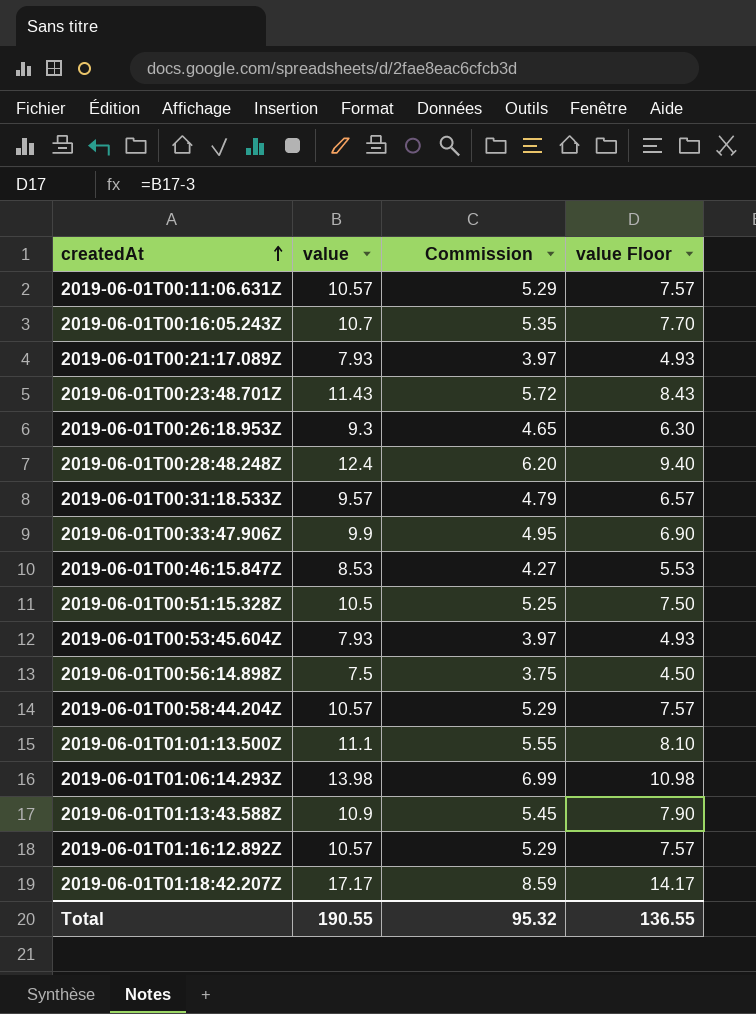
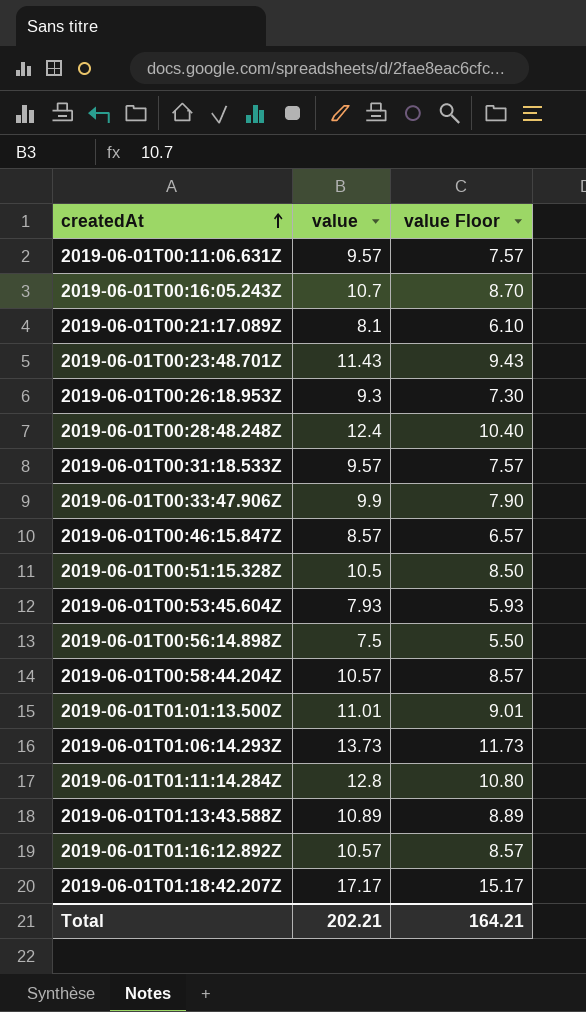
column Commission | formula: [value] * 0.5 -> none
column value Floor | formula: [value] - 3 -> [value] - 2
2019-06-01T00:11:06.631Z | value: 10.57 -> 9.57
2019-06-01T00:21:17.089Z | value: 7.93 -> 8.1
2019-06-01T00:46:15.847Z | value: 8.53 -> 8.57
2019-06-01T01:01:13.500Z | value: 11.1 -> 11.01
2019-06-01T01:06:14.293Z | value: 13.98 -> 13.73
row 2019-06-01T01:11:14.284Z: none -> 12.8 | 10.80
2019-06-01T01:13:43.588Z | value: 10.9 -> 10.89
Total | value: 190.55 -> 202.21
Total | value Floor: 136.55 -> 164.21

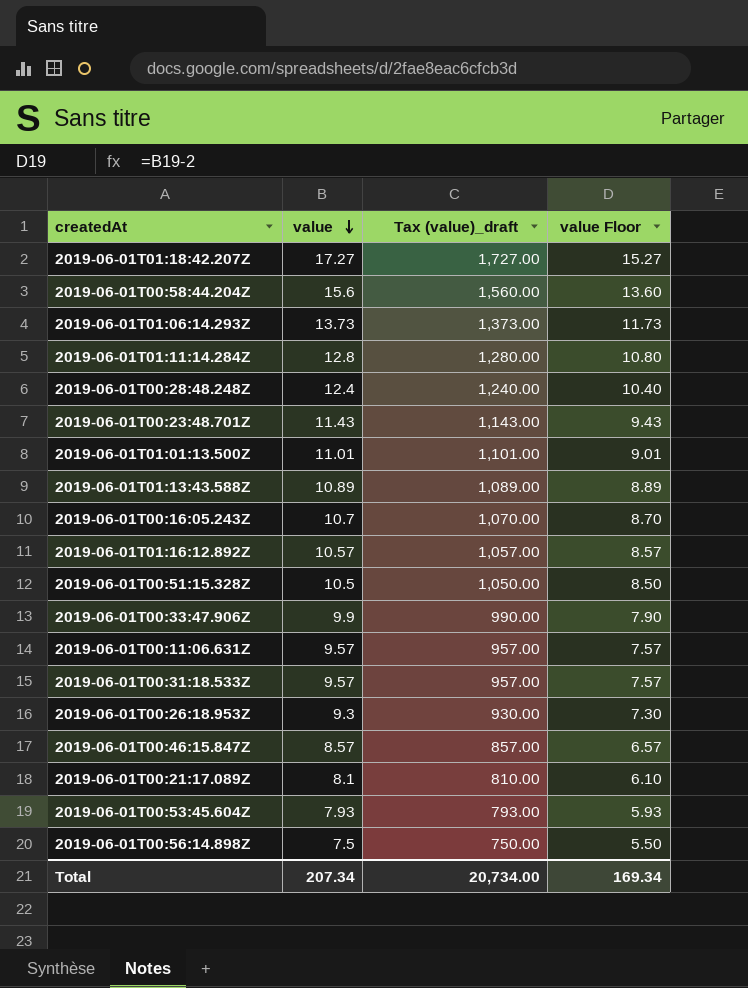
row order: createdAt ascending -> value descending
column Tax (value)_draft | formula: none -> [value] * 100
2019-06-01T01:18:42.207Z | value: 17.17 -> 17.27
2019-06-01T01:18:42.207Z | value Floor: 15.17 -> 15.27
2019-06-01T00:58:44.204Z | value: 10.57 -> 15.6
2019-06-01T00:58:44.204Z | value Floor: 8.57 -> 13.60
Total | value: 202.21 -> 207.34
Total | value Floor: 164.21 -> 169.34

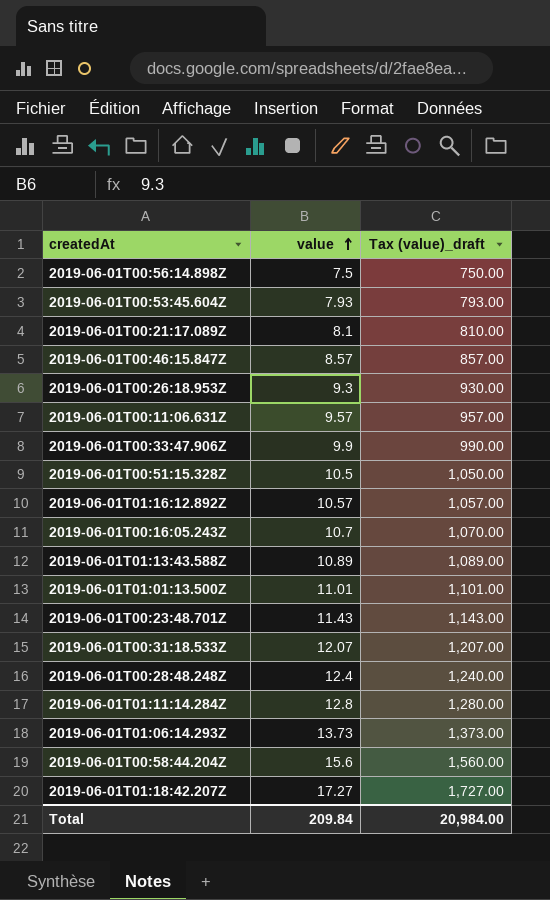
row order: value descending -> value ascending
column value Floor | formula: [value] - 2 -> none
2019-06-01T00:31:18.533Z | value: 9.57 -> 12.07
2019-06-01T00:31:18.533Z | Tax (value)_draft: 957.00 -> 1,207.00
Total | value: 207.34 -> 209.84
Total | Tax (value)_draft: 20,734.00 -> 20,984.00

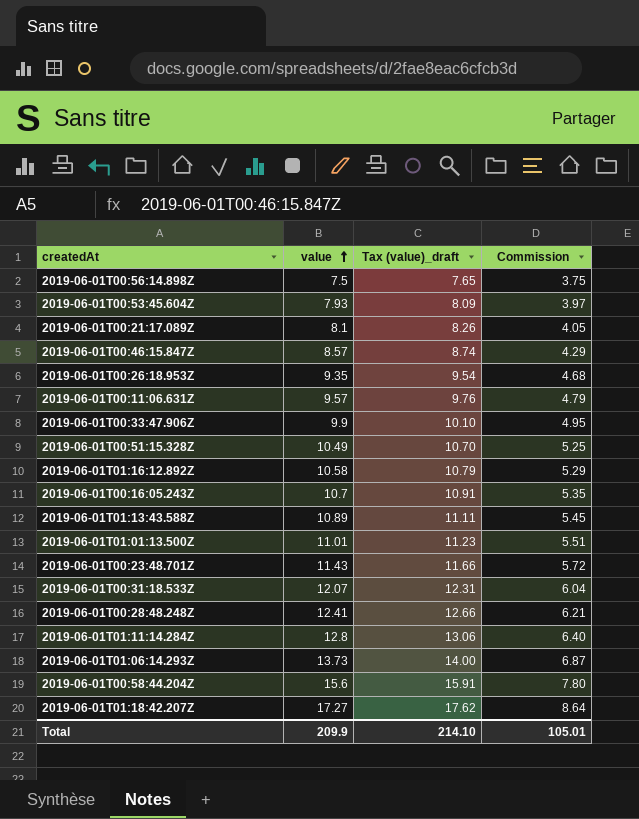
column Tax (value)_draft | formula: [value] * 100 -> [value] * 1.02
column Commission | formula: none -> [value] * 0.5
2019-06-01T00:26:18.953Z | value: 9.3 -> 9.35
2019-06-01T00:51:15.328Z | value: 10.5 -> 10.49
2019-06-01T01:16:12.892Z | value: 10.57 -> 10.58
2019-06-01T00:28:48.248Z | value: 12.4 -> 12.41
Total | value: 209.84 -> 209.9
Total | Tax (value)_draft: 20,984.00 -> 214.10

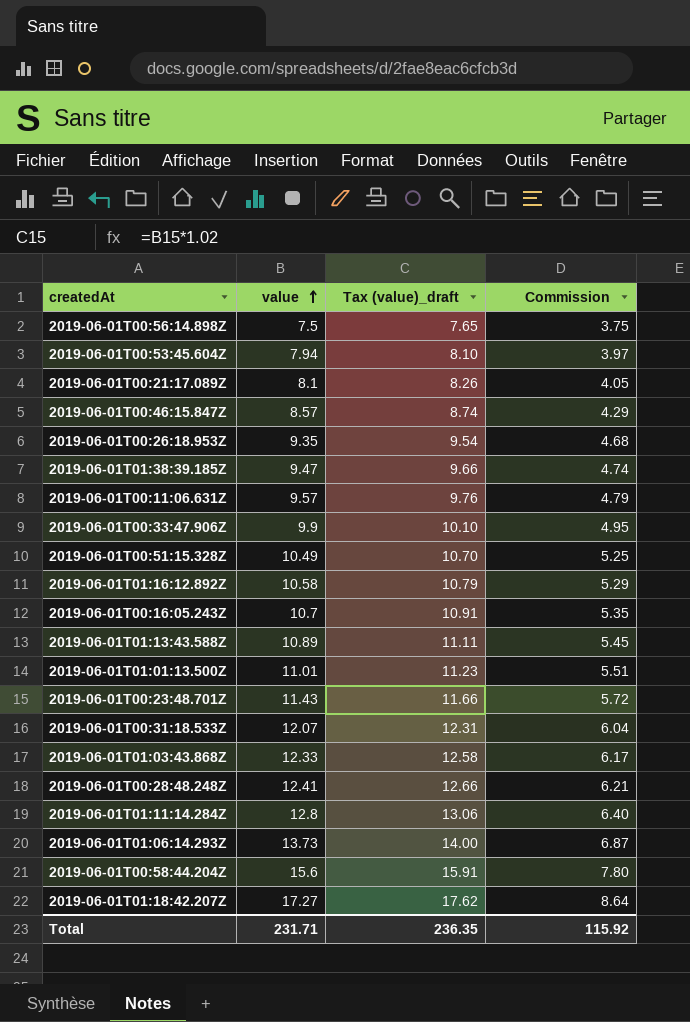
2019-06-01T00:53:45.604Z | value: 7.93 -> 7.94
2019-06-01T00:53:45.604Z | Tax (value)_draft: 8.09 -> 8.10
row 2019-06-01T01:38:39.185Z: none -> 9.47 | 9.66 | 4.74
row 2019-06-01T01:03:43.868Z: none -> 12.33 | 12.58 | 6.17
Total | value: 209.9 -> 231.71
Total | Tax (value)_draft: 214.10 -> 236.35
Total | Commission: 105.01 -> 115.92

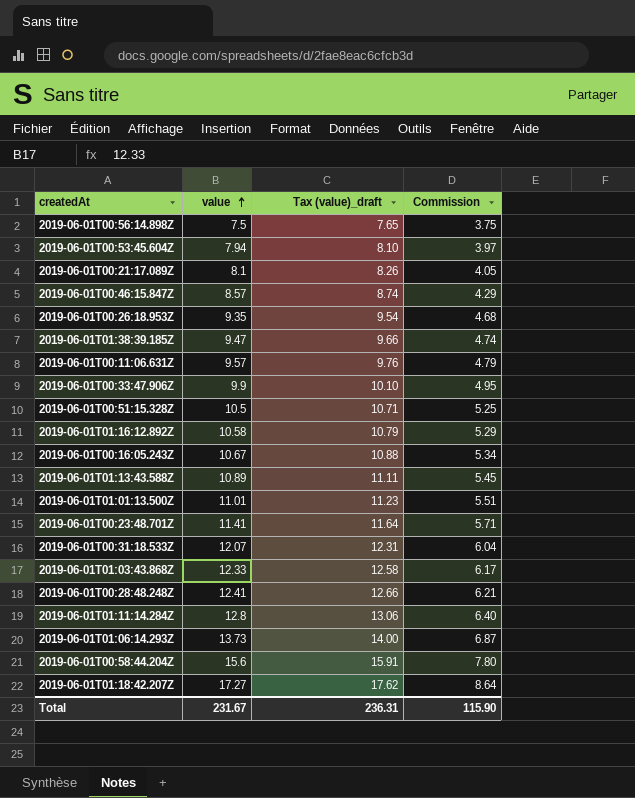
2019-06-01T00:51:15.328Z | value: 10.49 -> 10.5
2019-06-01T00:51:15.328Z | Tax (value)_draft: 10.70 -> 10.71
2019-06-01T00:16:05.243Z | value: 10.7 -> 10.67
2019-06-01T00:16:05.243Z | Tax (value)_draft: 10.91 -> 10.88
2019-06-01T00:16:05.243Z | Commission: 5.35 -> 5.34
2019-06-01T00:23:48.701Z | value: 11.43 -> 11.41
2019-06-01T00:23:48.701Z | Tax (value)_draft: 11.66 -> 11.64
2019-06-01T00:23:48.701Z | Commission: 5.72 -> 5.71
Total | value: 231.71 -> 231.67
Total | Tax (value)_draft: 236.35 -> 236.31
Total | Commission: 115.92 -> 115.90

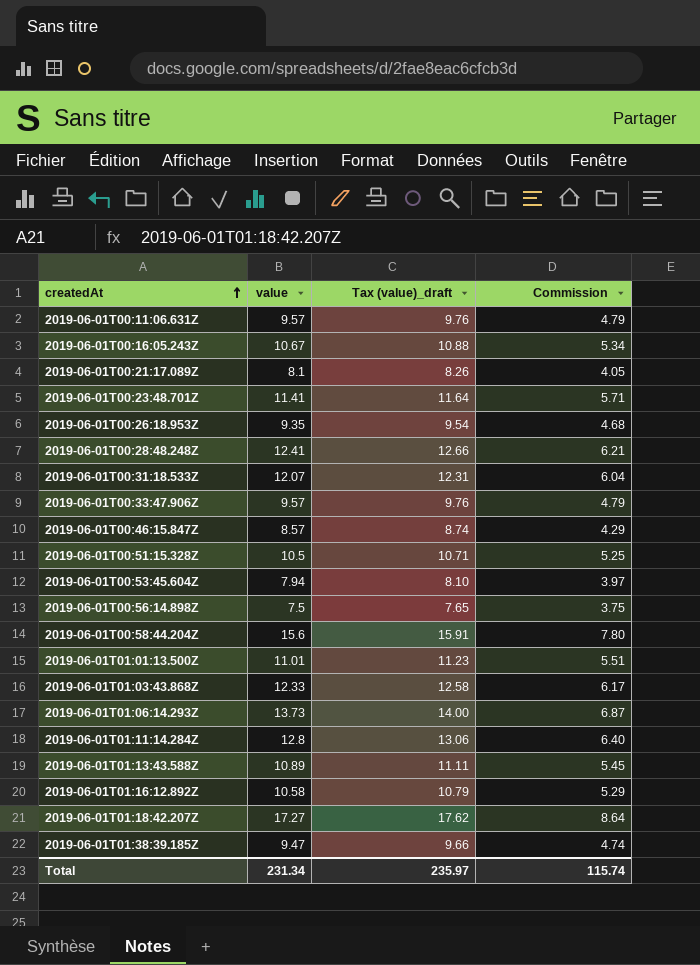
row order: value ascending -> createdAt ascending
2019-06-01T00:33:47.906Z | value: 9.9 -> 9.57
2019-06-01T00:33:47.906Z | Tax (value)_draft: 10.10 -> 9.76
2019-06-01T00:33:47.906Z | Commission: 4.95 -> 4.79
Total | value: 231.67 -> 231.34
Total | Tax (value)_draft: 236.31 -> 235.97
Total | Commission: 115.90 -> 115.74

